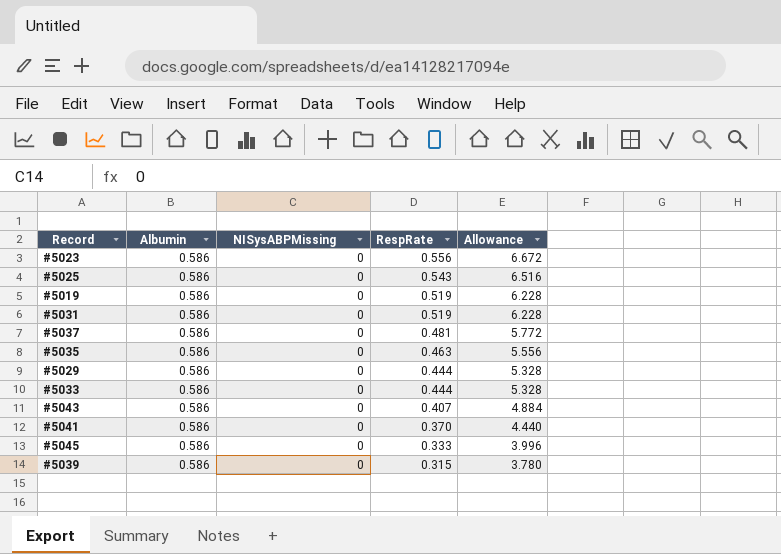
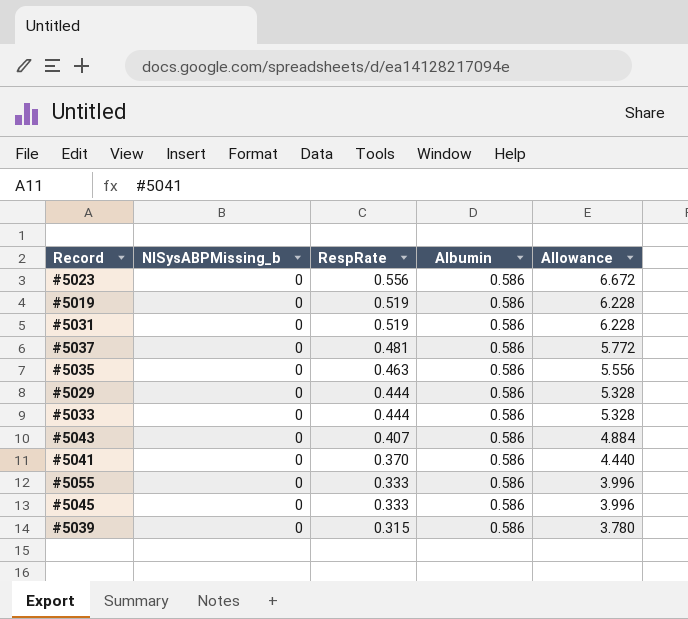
column name: NISysABPMissing -> NISysABPMissing_b
column Albumin | position: 2 -> 4
row #5025: 0.586 | 0 | 0.543 | 6.516 -> none
row #5055: none -> 0 | 0.333 | 0.586 | 3.996

